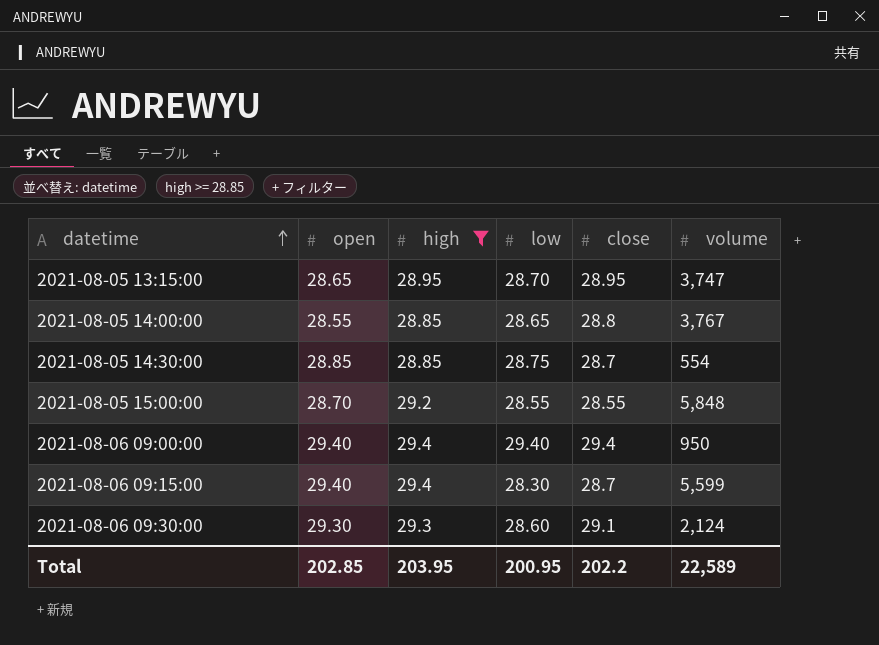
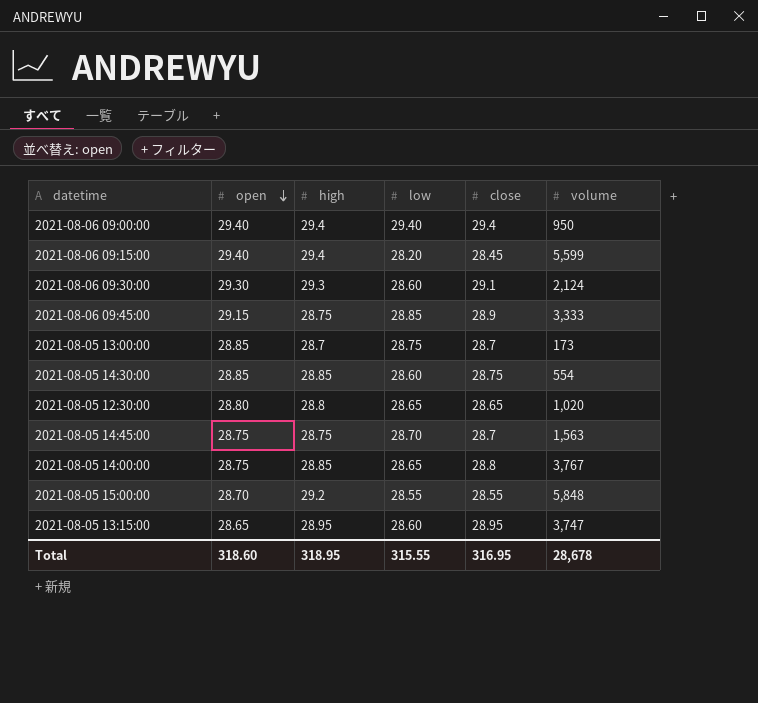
filter: high >= 28.85 -> none
row order: datetime ascending -> open descending
2021-08-06 09:15:00 | low: 28.30 -> 28.20
2021-08-06 09:15:00 | close: 28.7 -> 28.45
2021-08-05 14:30:00 | low: 28.75 -> 28.60
2021-08-05 14:30:00 | close: 28.7 -> 28.75
2021-08-05 14:00:00 | open: 28.55 -> 28.75
2021-08-05 13:15:00 | low: 28.70 -> 28.60
Total | open: 202.85 -> 318.60
Total | high: 203.95 -> 318.95
Total | low: 200.95 -> 315.55
Total | close: 202.2 -> 316.95
Total | volume: 22,589 -> 28,678

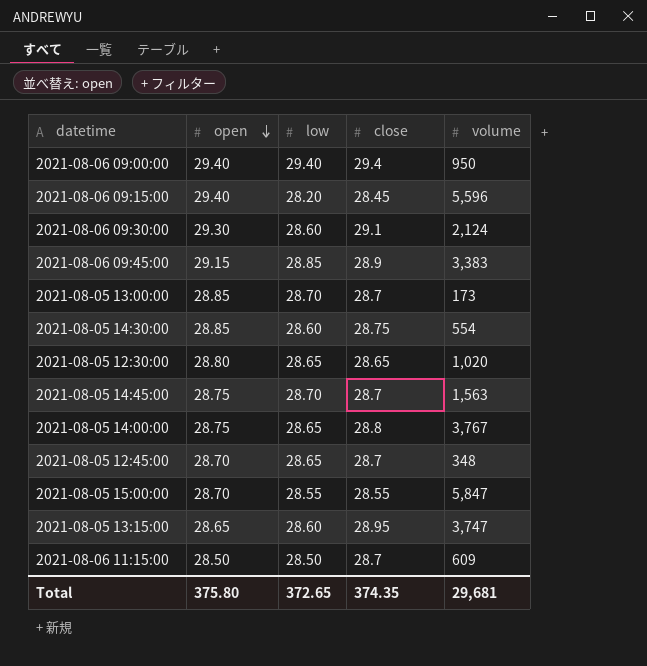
column high | position: 3 -> none
2021-08-06 09:15:00 | volume: 5,599 -> 5,596
2021-08-06 09:45:00 | volume: 3,333 -> 3,383
2021-08-05 13:00:00 | low: 28.75 -> 28.70
row 2021-08-05 12:45:00: none -> 28.70 | 28.65 | 28.7 | 348
2021-08-05 15:00:00 | volume: 5,848 -> 5,847
row 2021-08-06 11:15:00: none -> 28.50 | 28.50 | 28.7 | 609
Total | open: 318.60 -> 375.80
Total | low: 315.55 -> 372.65
Total | close: 316.95 -> 374.35
Total | volume: 28,678 -> 29,681

